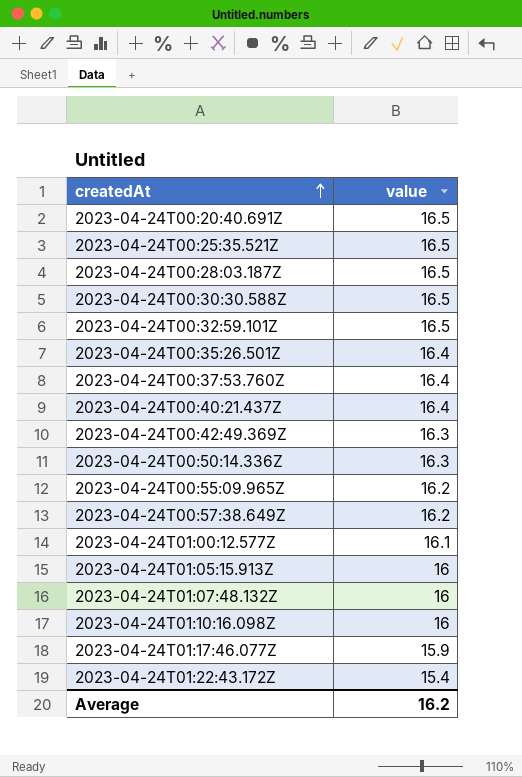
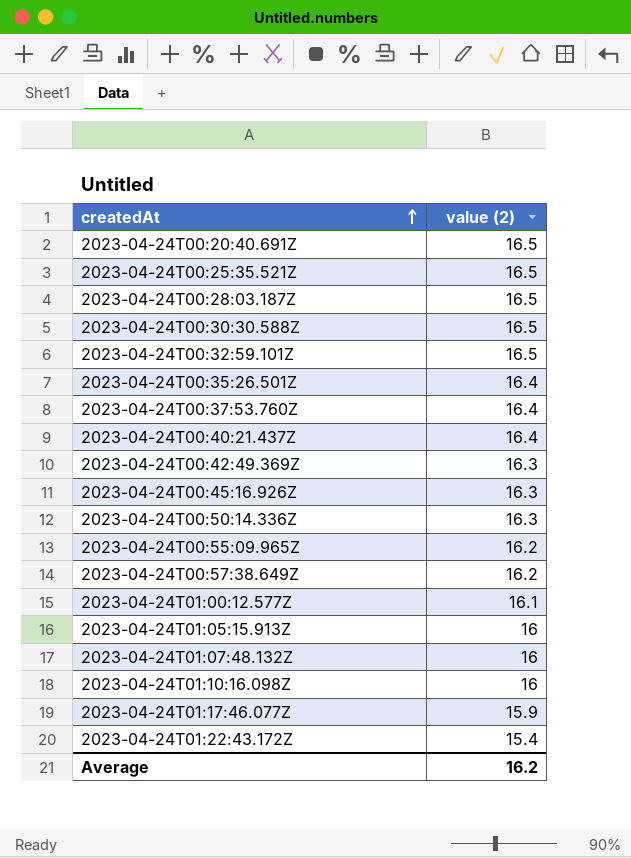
column name: value -> value (2)
row 2023-04-24T00:45:16.926Z: none -> 16.3

